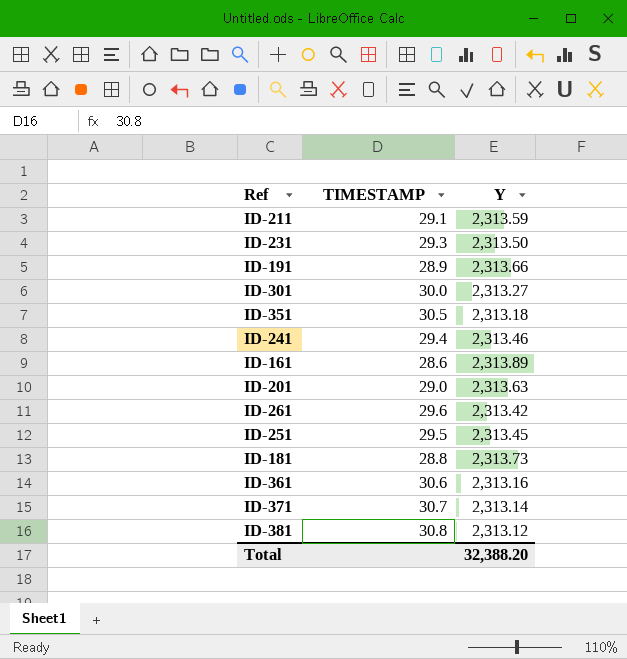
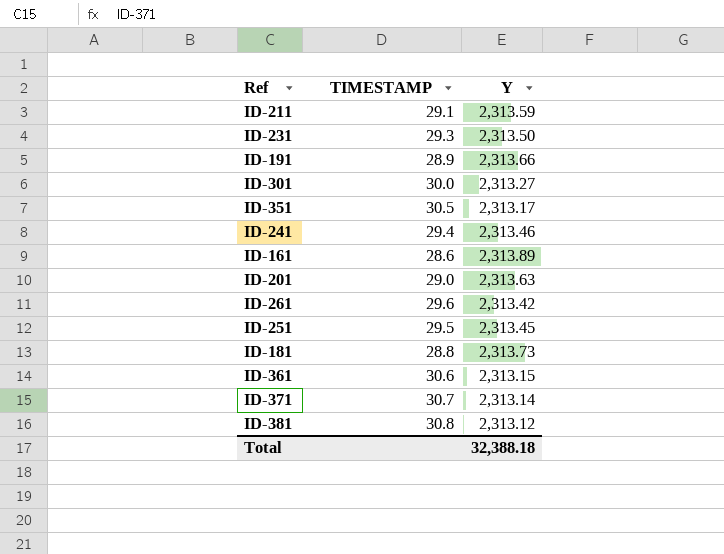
ID-351 | Y: 2,313.18 -> 2,313.17
ID-361 | Y: 2,313.16 -> 2,313.15
Total | Y: 32,388.20 -> 32,388.18

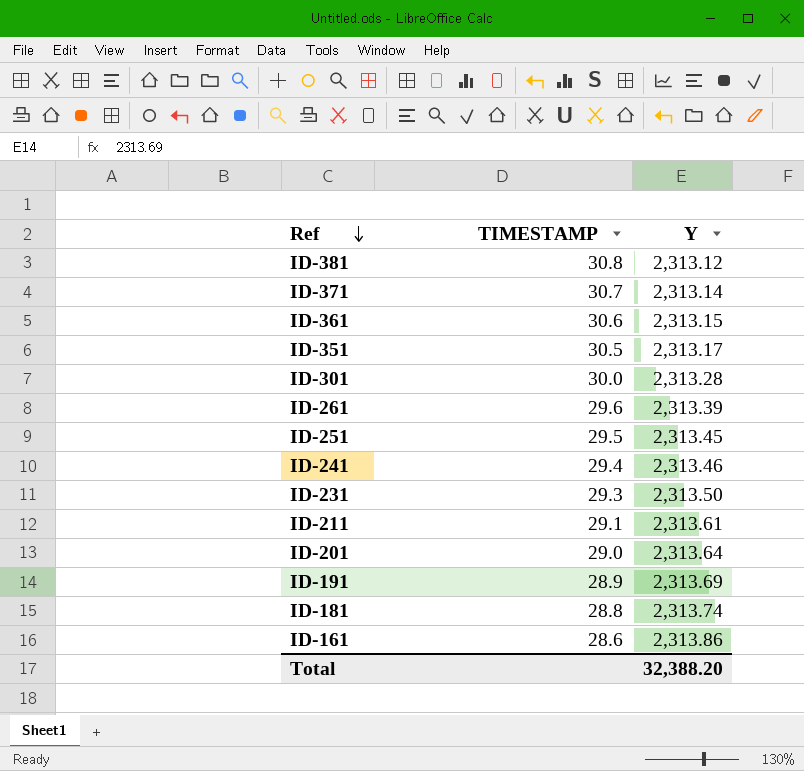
row order: none -> Ref descending
ID-301 | Y: 2,313.27 -> 2,313.28
ID-261 | Y: 2,313.42 -> 2,313.39
ID-211 | Y: 2,313.59 -> 2,313.61
ID-201 | Y: 2,313.63 -> 2,313.64
ID-191 | Y: 2,313.66 -> 2,313.69
ID-181 | Y: 2,313.73 -> 2,313.74
ID-161 | Y: 2,313.89 -> 2,313.86
Total | Y: 32,388.18 -> 32,388.20

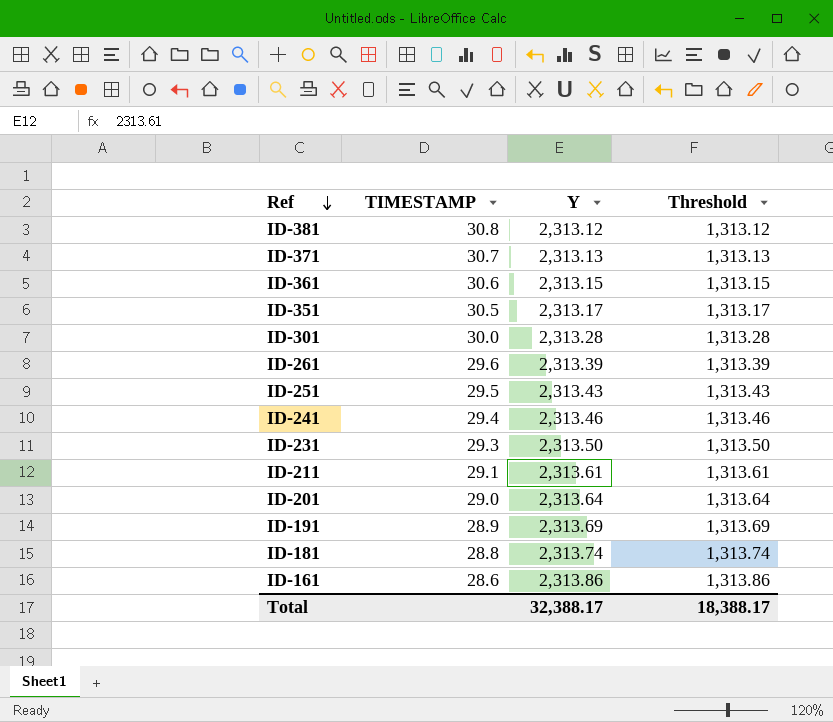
column Threshold | formula: none -> [Y] - 1000
ID-371 | Y: 2,313.14 -> 2,313.13
ID-251 | Y: 2,313.45 -> 2,313.43
Total | Y: 32,388.20 -> 32,388.17

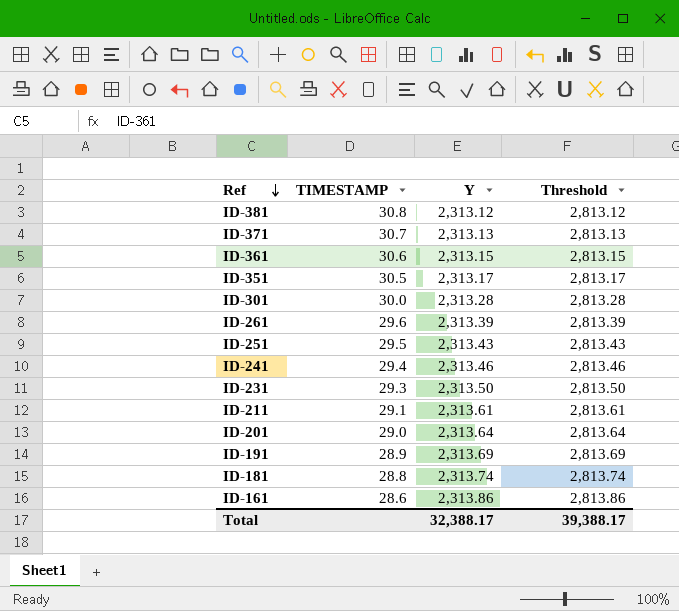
column Threshold | formula: [Y] - 1000 -> [Y] + 500
Total | Threshold: 18,388.17 -> 39,388.17

